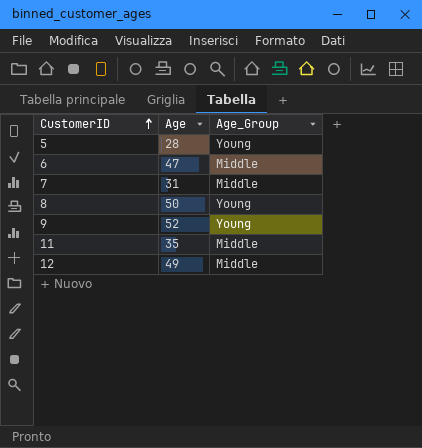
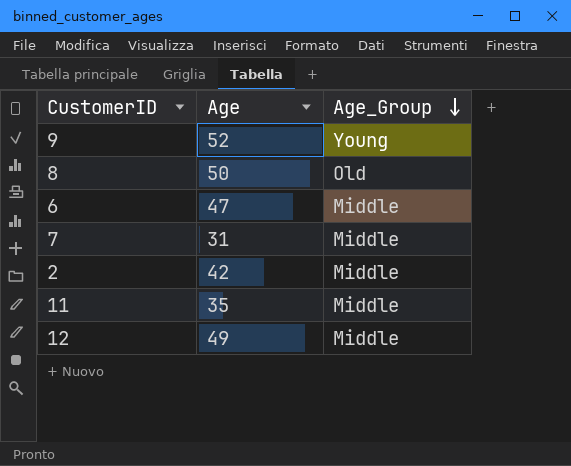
row order: CustomerID ascending -> Age_Group descending
row 5: 28 | Young -> none
8 | Age_Group: Young -> Old
row 2: none -> 42 | Middle

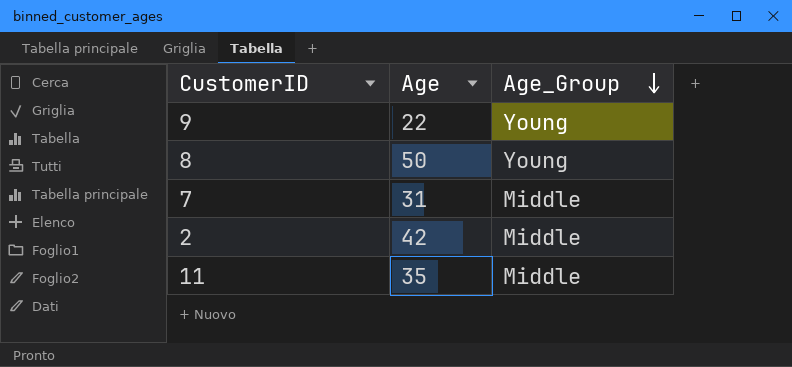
row 6: 47 | Middle -> none
row 12: 49 | Middle -> none
9 | Age: 52 -> 22
8 | Age_Group: Old -> Young

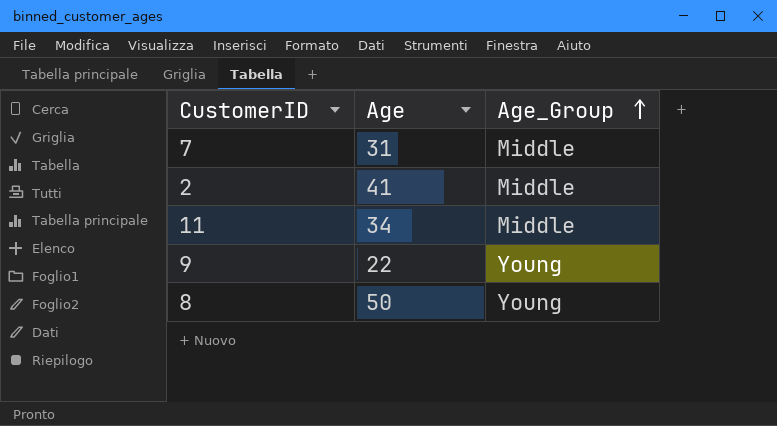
row order: Age_Group descending -> Age_Group ascending
2 | Age: 42 -> 41
11 | Age: 35 -> 34

